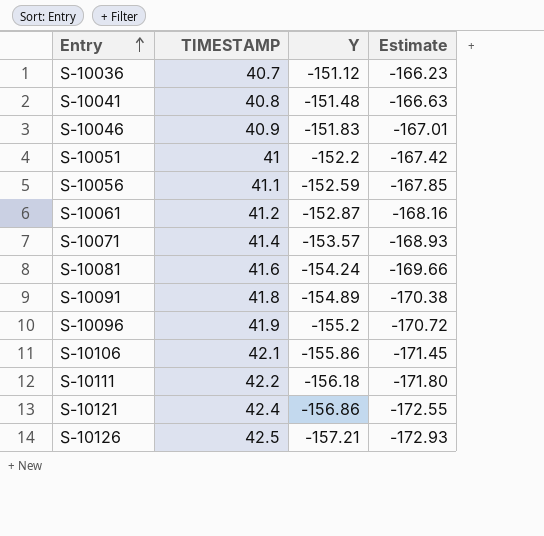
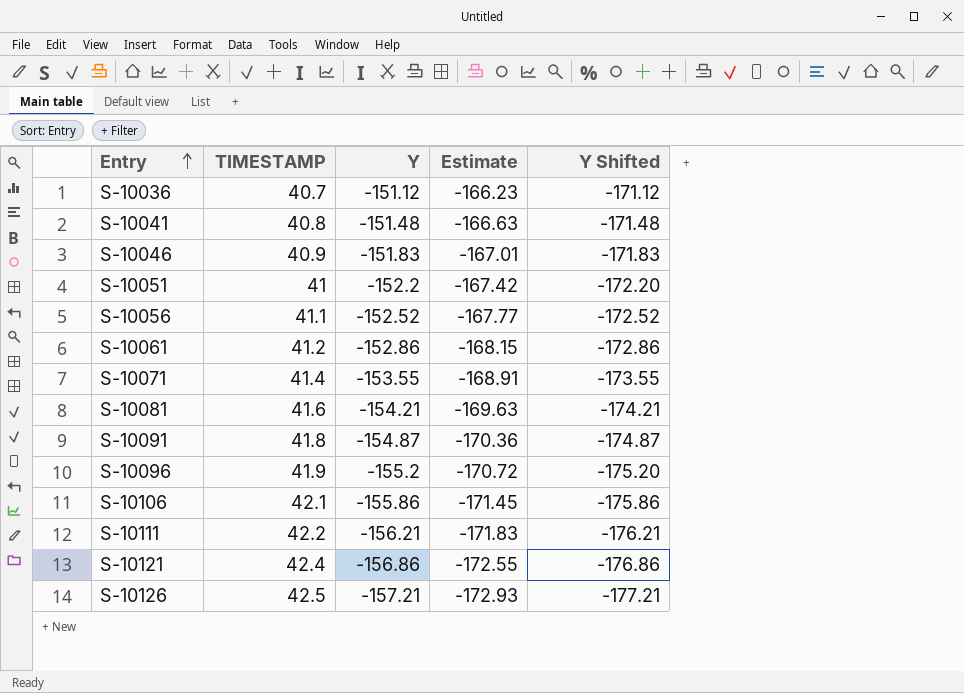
column Y Shifted | formula: none -> [Y] - 20
S-10056 | Y: -152.59 -> -152.52
S-10056 | Estimate: -167.85 -> -167.77
S-10061 | Y: -152.87 -> -152.86
S-10061 | Estimate: -168.16 -> -168.15
S-10071 | Y: -153.57 -> -153.55
S-10071 | Estimate: -168.93 -> -168.91
S-10081 | Y: -154.24 -> -154.21
S-10081 | Estimate: -169.66 -> -169.63
S-10091 | Y: -154.89 -> -154.87
S-10091 | Estimate: -170.38 -> -170.36
S-10111 | Y: -156.18 -> -156.21
S-10111 | Estimate: -171.80 -> -171.83

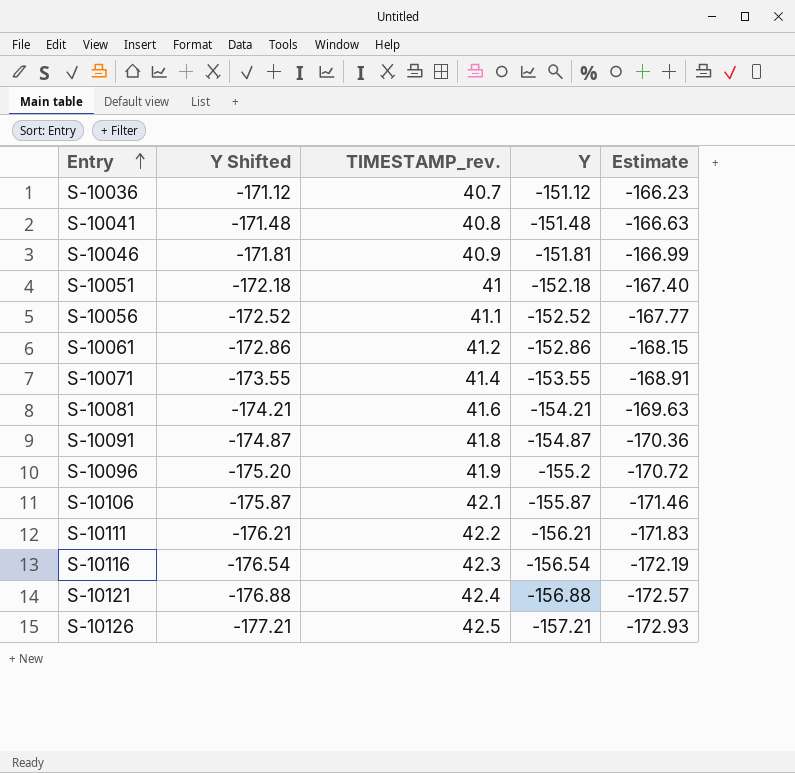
column Y Shifted | position: 5 -> 2
column name: TIMESTAMP -> TIMESTAMP_rev.
S-10046 | Y Shifted: -171.83 -> -171.81
S-10046 | Y: -151.83 -> -151.81
S-10046 | Estimate: -167.01 -> -166.99
S-10051 | Y Shifted: -172.20 -> -172.18
S-10051 | Y: -152.2 -> -152.18
S-10051 | Estimate: -167.42 -> -167.40
S-10106 | Y Shifted: -175.86 -> -175.87
S-10106 | Y: -155.86 -> -155.87
S-10106 | Estimate: -171.45 -> -171.46
row S-10116: none -> -176.54 | 42.3 | -156.54 | -172.19
S-10121 | Y Shifted: -176.86 -> -176.88
S-10121 | Y: -156.86 -> -156.88
S-10121 | Estimate: -172.55 -> -172.57

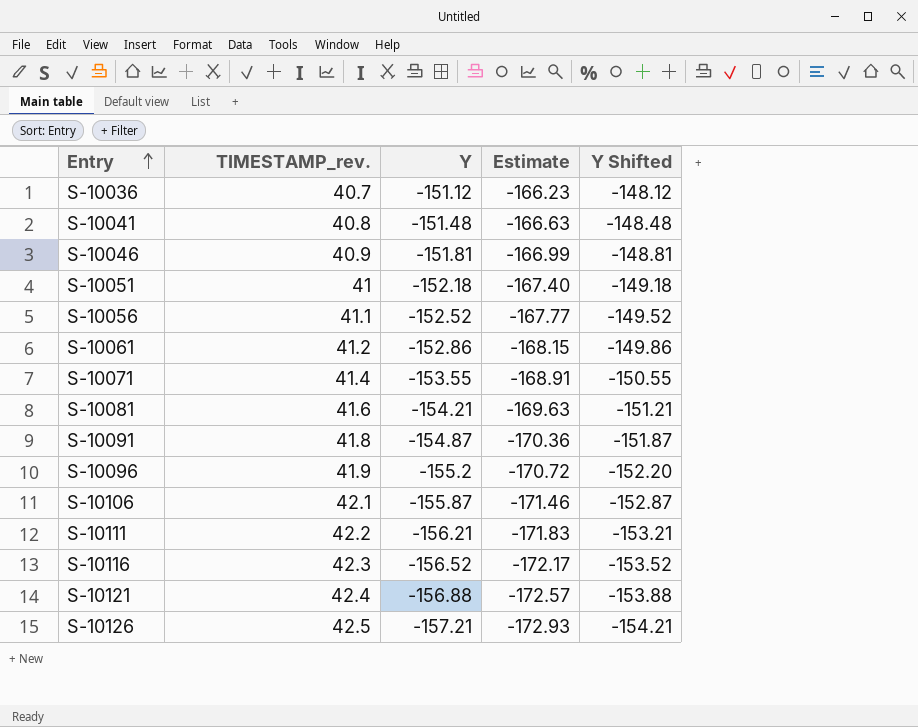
column Y Shifted | formula: [Y] - 20 -> [Y] + 3
column Y Shifted | position: 2 -> 5
S-10116 | Y: -156.54 -> -156.52
S-10116 | Estimate: -172.19 -> -172.17

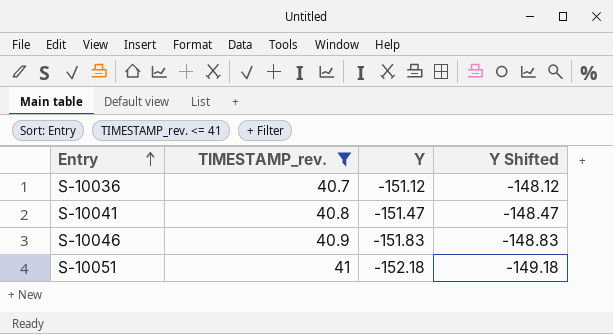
filter: none -> TIMESTAMP_rev. <= 41
column Estimate | formula: [Y] * 1.1 -> none
S-10041 | Y: -151.48 -> -151.47
S-10041 | Y Shifted: -148.48 -> -148.47
S-10046 | Y: -151.81 -> -151.83
S-10046 | Y Shifted: -148.81 -> -148.83

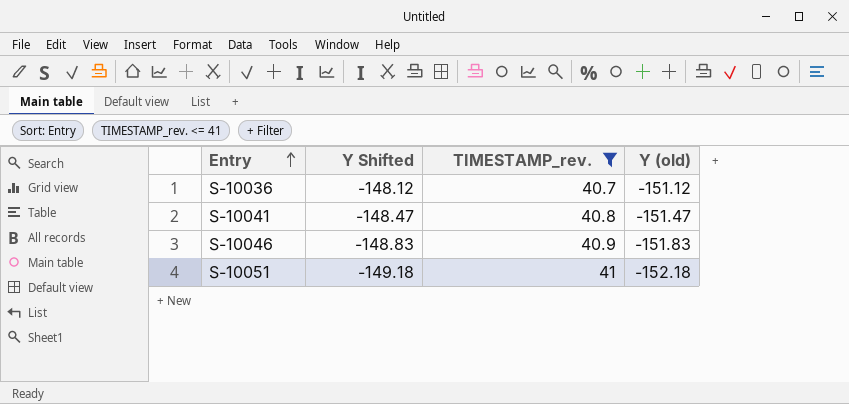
column Y Shifted | position: 4 -> 2
column name: Y -> Y (old)

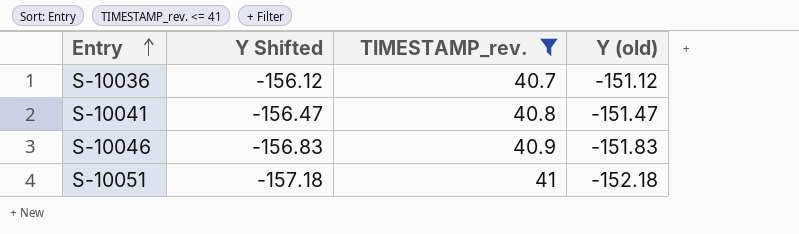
column Y Shifted | formula: [Y (old)] + 3 -> [Y (old)] - 5

